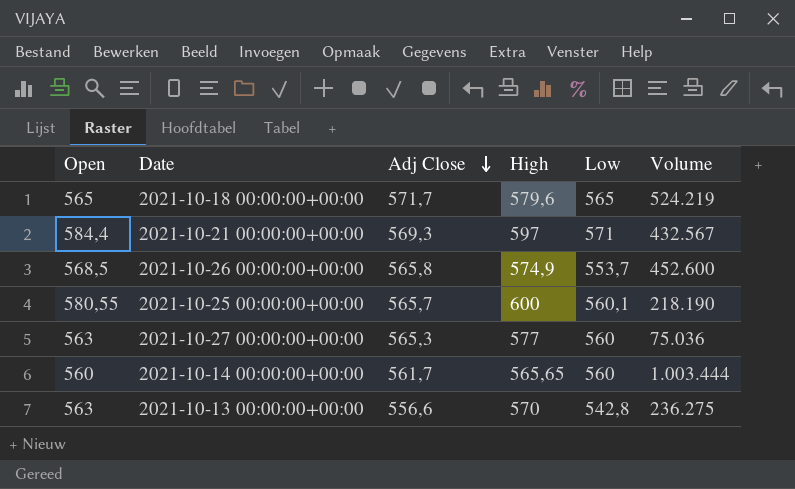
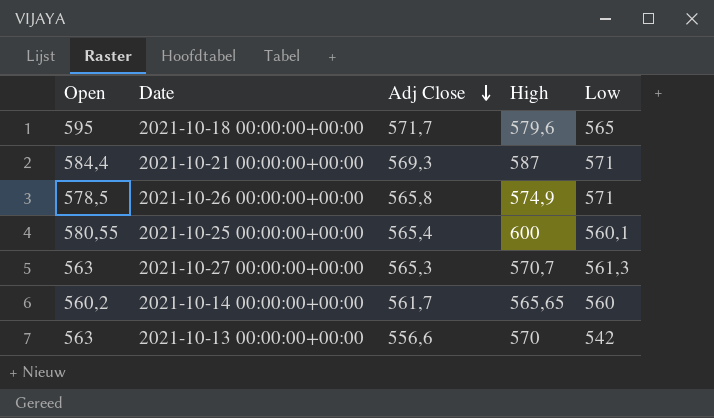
column Volume | position: 6 -> none
2021-10-18 00:00:00+00:00 | Open: 565 -> 595
2021-10-21 00:00:00+00:00 | High: 597 -> 587
2021-10-26 00:00:00+00:00 | Open: 568,5 -> 578,5
2021-10-26 00:00:00+00:00 | Low: 553,7 -> 571
2021-10-25 00:00:00+00:00 | Adj Close: 565,7 -> 565,4
2021-10-27 00:00:00+00:00 | High: 577 -> 570,7
2021-10-27 00:00:00+00:00 | Low: 560 -> 561,3
2021-10-14 00:00:00+00:00 | Open: 560 -> 560,2
2021-10-13 00:00:00+00:00 | Low: 542,8 -> 542

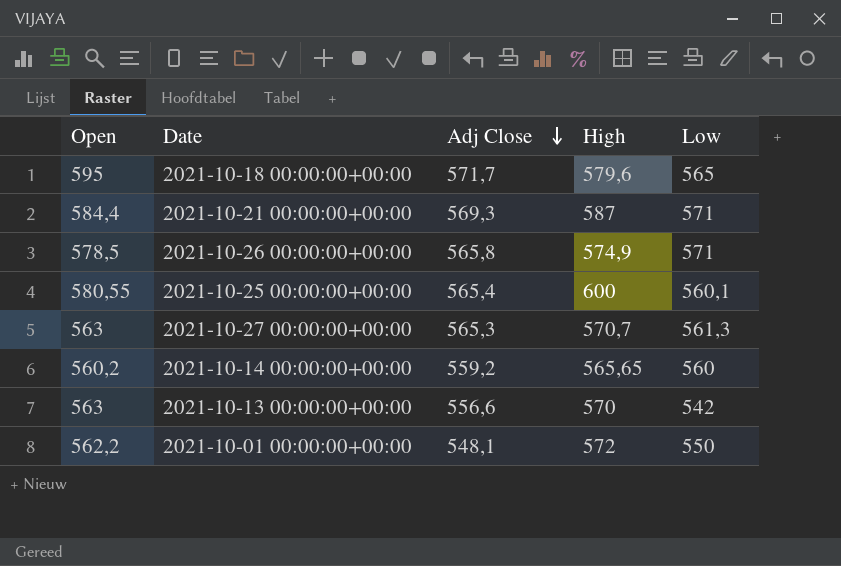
2021-10-14 00:00:00+00:00 | Adj Close: 561,7 -> 559,2
row 2021-10-01 00:00:00+00:00: none -> 562,2 | 548,1 | 572 | 550

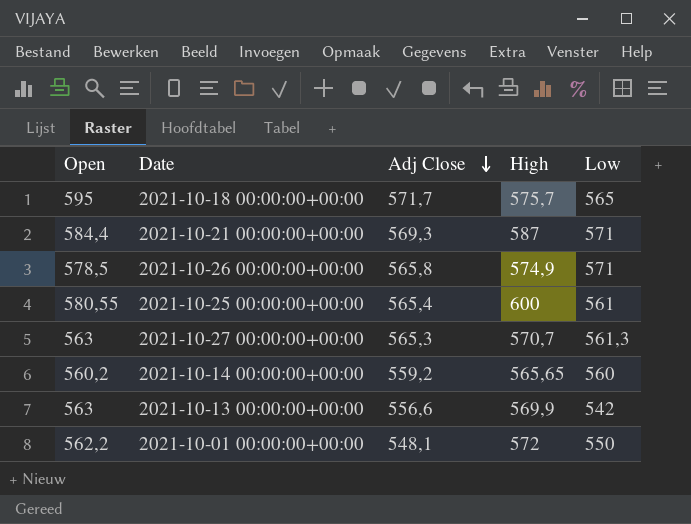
2021-10-18 00:00:00+00:00 | High: 579,6 -> 575,7
2021-10-25 00:00:00+00:00 | Low: 560,1 -> 561
2021-10-13 00:00:00+00:00 | High: 570 -> 569,9

